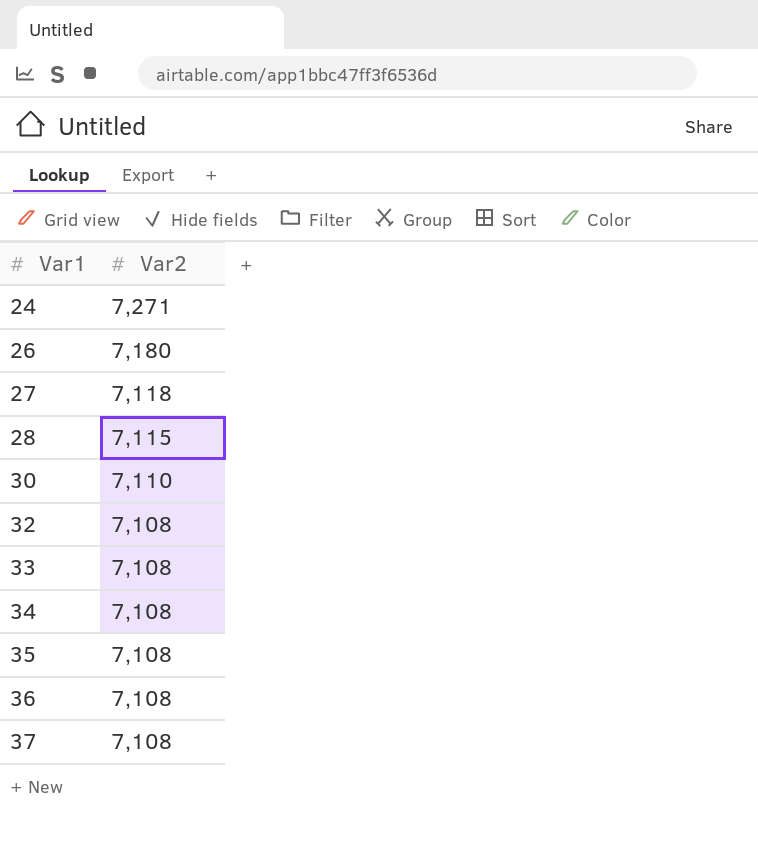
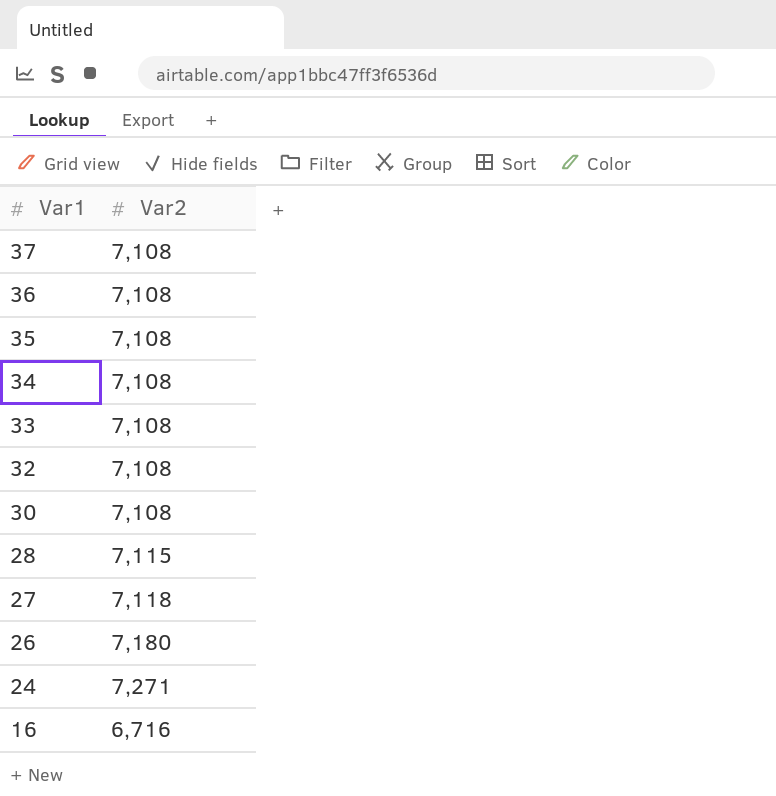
row order: Var1 ascending -> Var1 descending
30 | Var2: 7,110 -> 7,108
row 16: none -> 6,716

